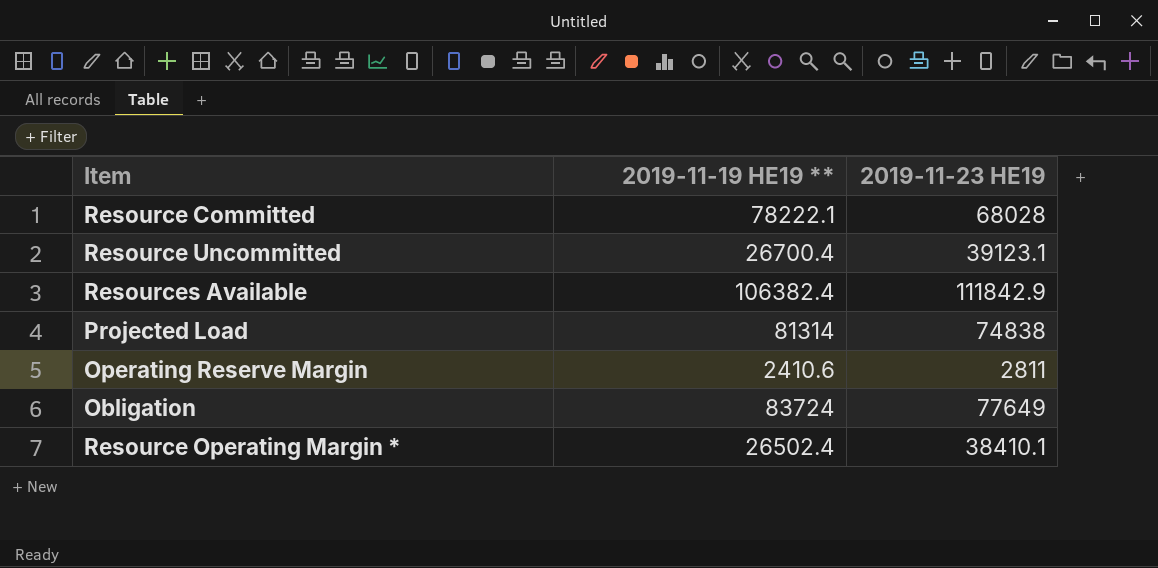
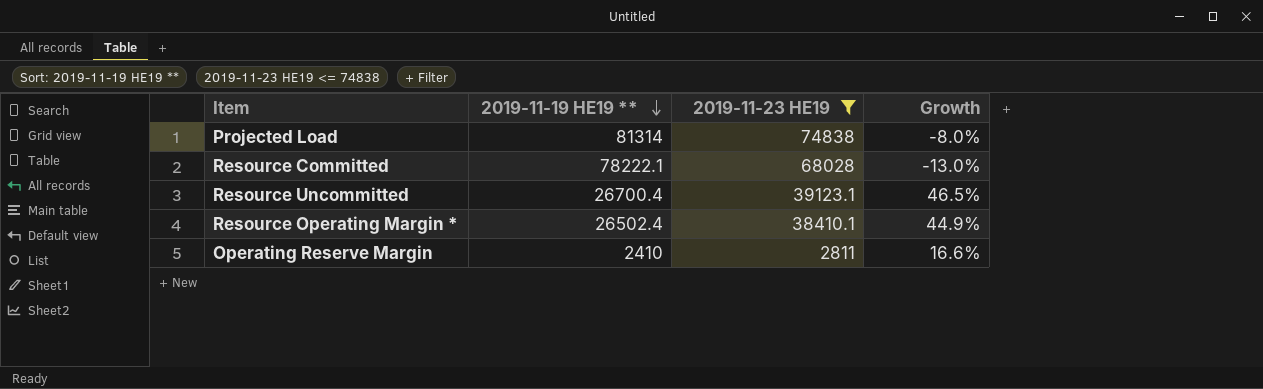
filter: none -> 2019-11-23 HE19 <= 74838
row order: none -> 2019-11-19 HE19 ** descending
column Growth | formula: none -> ([2019-11-23 HE19] - [2019-11-19 HE19 **]) / [2019-11-19 HE19 **]
Operating Reserve Margin | 2019-11-19 HE19 **: 2410.6 -> 2410

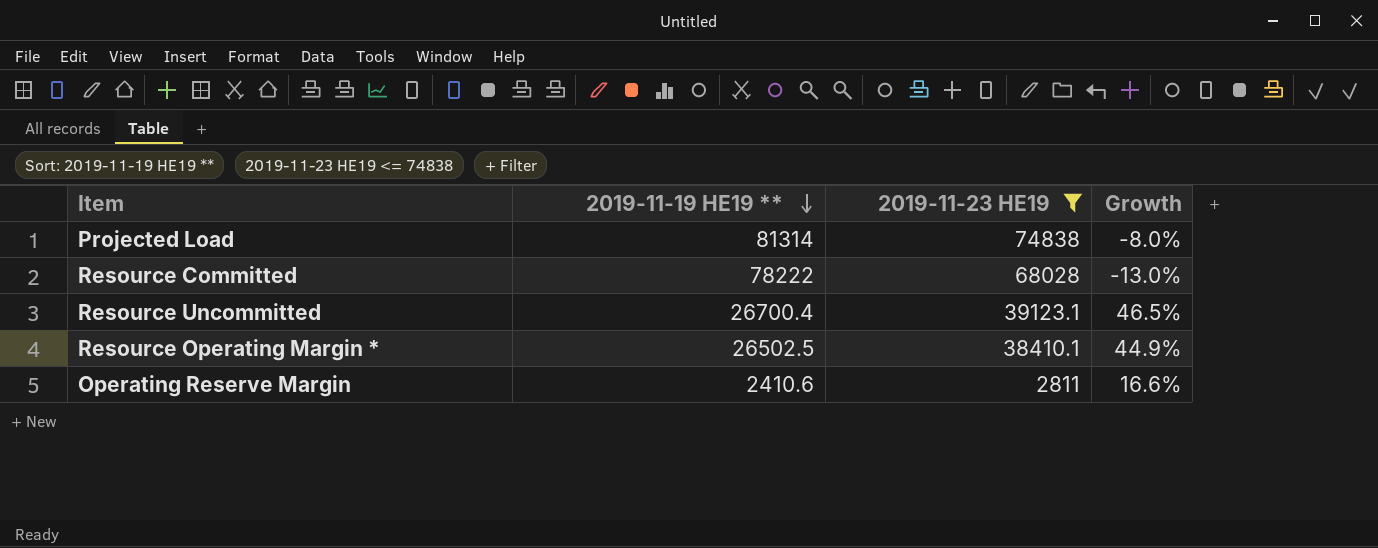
Resource Committed | 2019-11-19 HE19 **: 78222.1 -> 78222
Resource Operating Margin * | 2019-11-19 HE19 **: 26502.4 -> 26502.5
Operating Reserve Margin | 2019-11-19 HE19 **: 2410 -> 2410.6

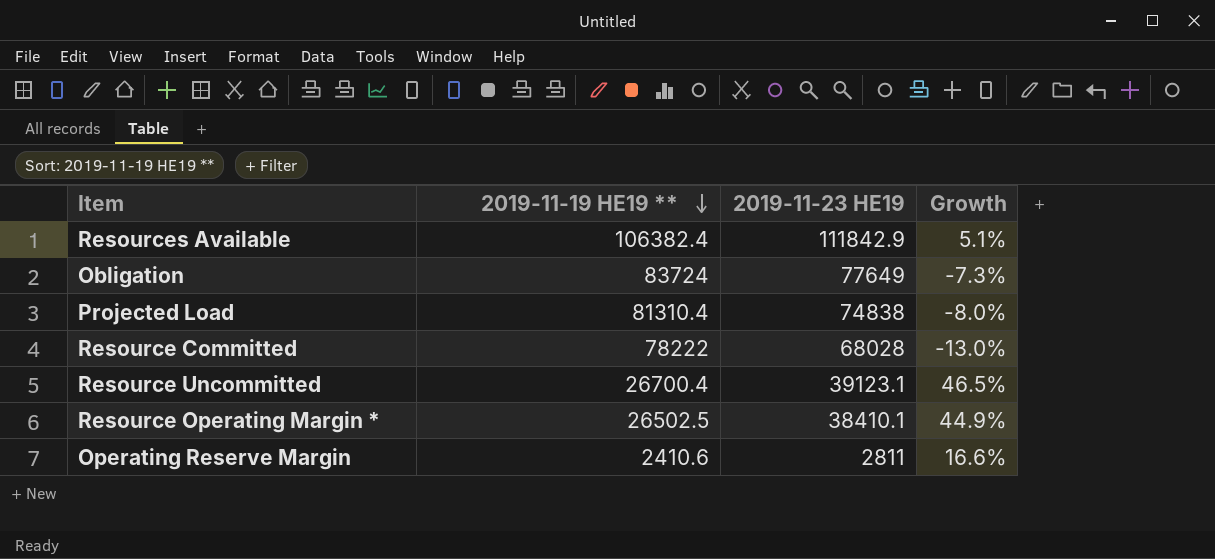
filter: 2019-11-23 HE19 <= 74838 -> none
Projected Load | 2019-11-19 HE19 **: 81314 -> 81310.4

